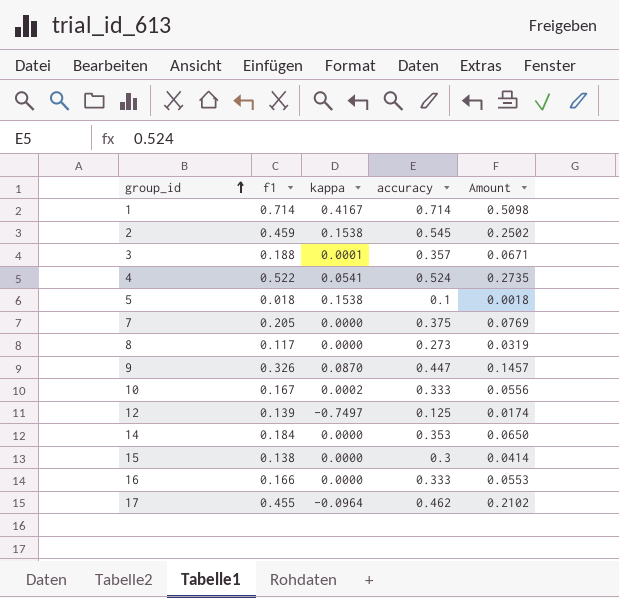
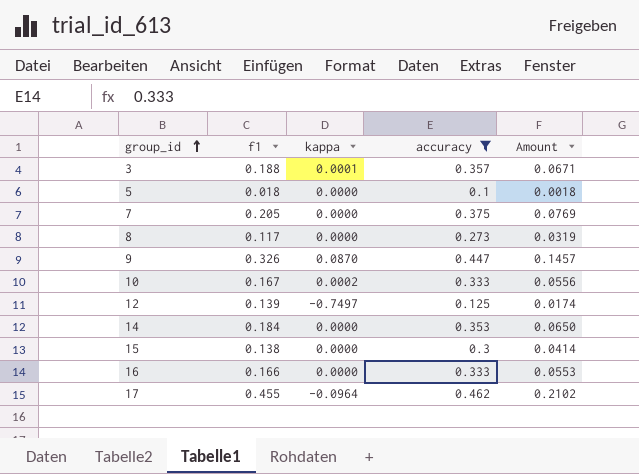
filter: none -> accuracy <= 0.462
5 | kappa: 0.1538 -> 0.0000

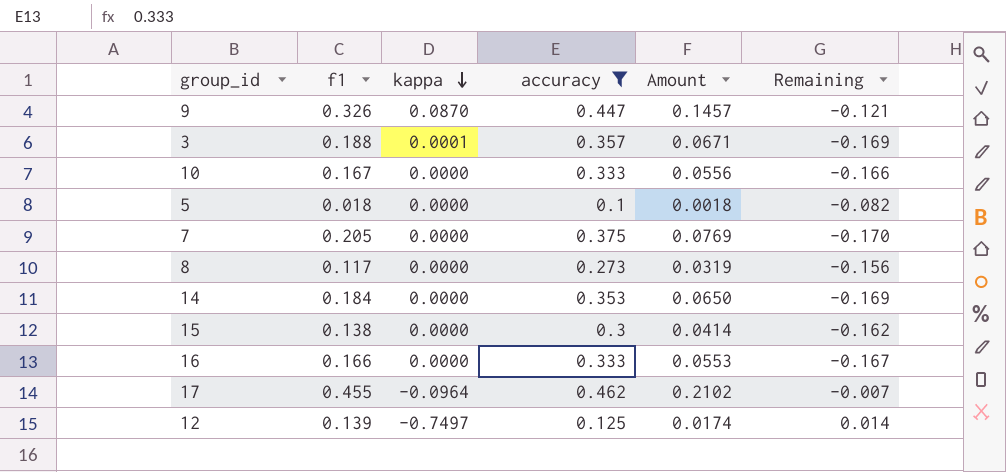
row order: group_id ascending -> kappa descending
column Remaining | formula: none -> [f1] - [accuracy]
10 | kappa: 0.0002 -> 0.0000

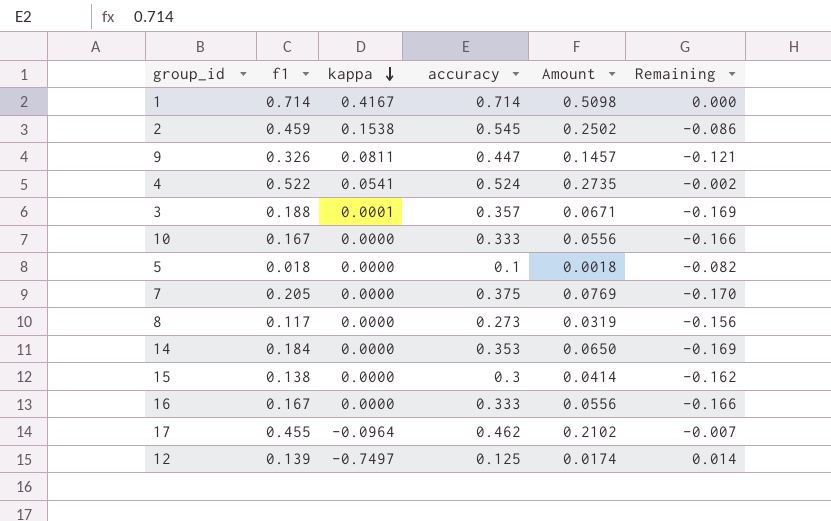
filter: accuracy <= 0.462 -> none
9 | kappa: 0.0870 -> 0.0811
16 | f1: 0.166 -> 0.167
16 | Amount: 0.0553 -> 0.0556
16 | Remaining: -0.167 -> -0.166

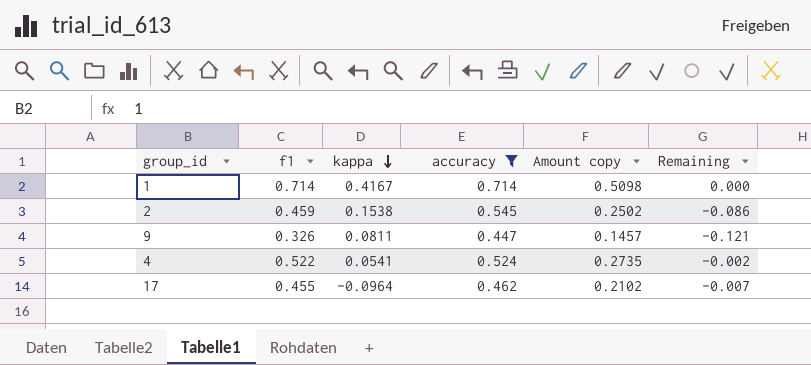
filter: none -> accuracy >= 0.447
column name: Amount -> Amount copy

